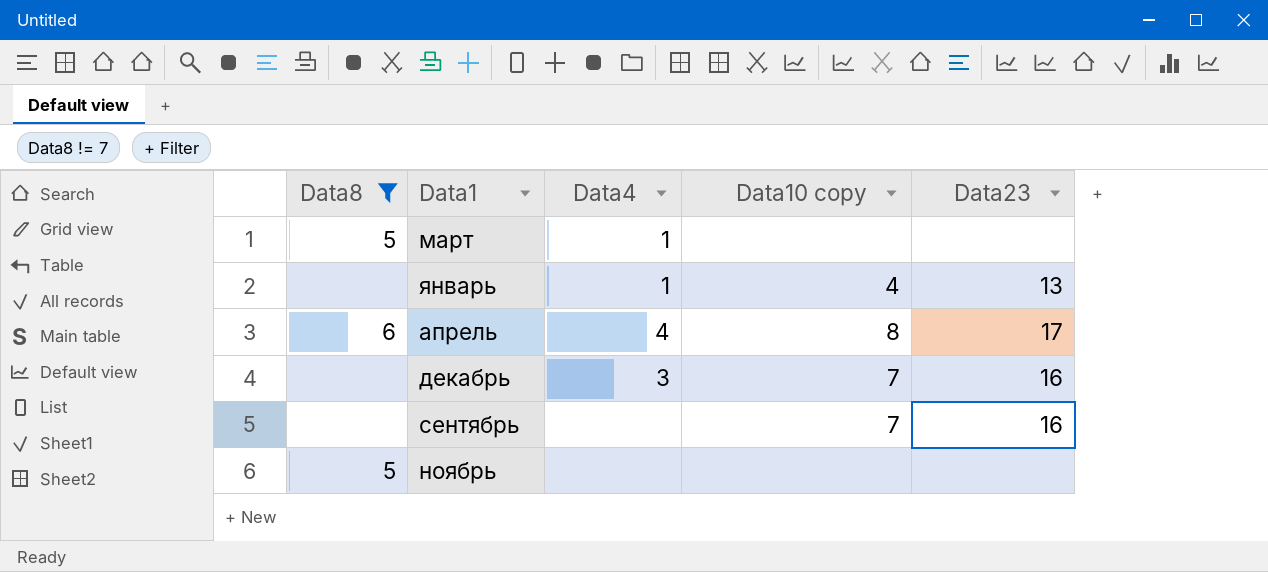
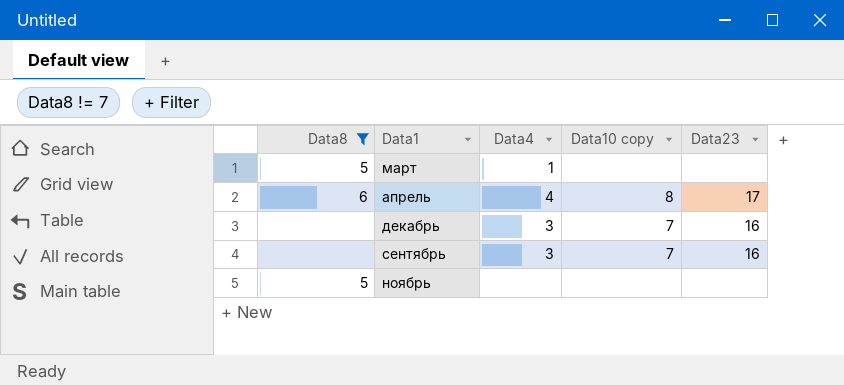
row январь: none | 1 | 4 | 13 -> none
сентябрь | Data4: none -> 3

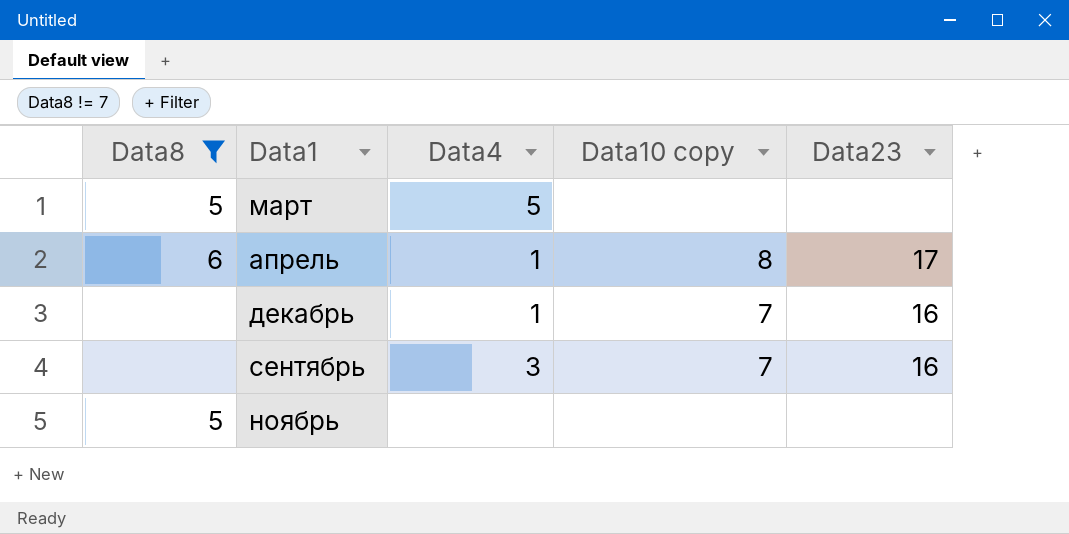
март | Data4: 1 -> 5
апрель | Data4: 4 -> 1
декабрь | Data4: 3 -> 1

